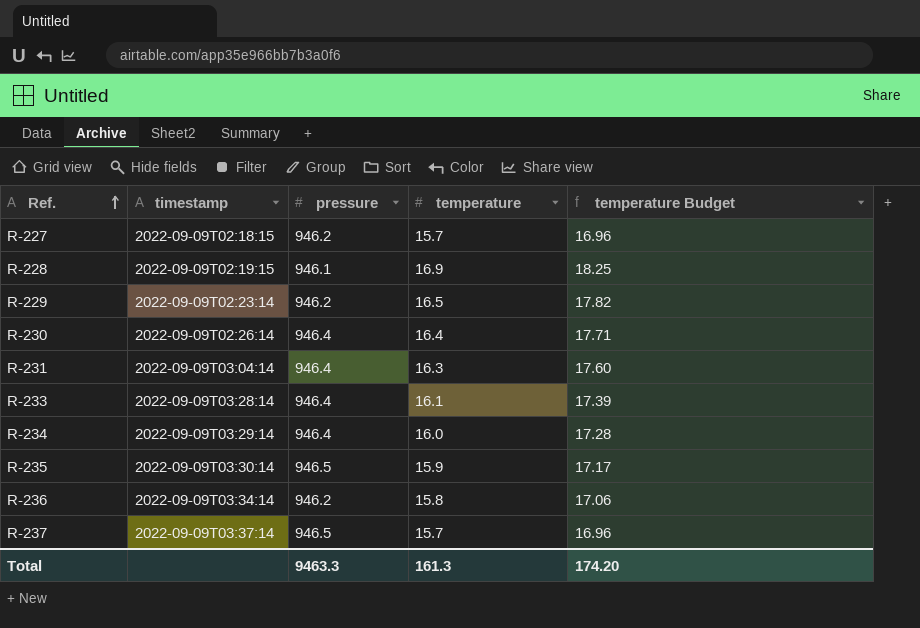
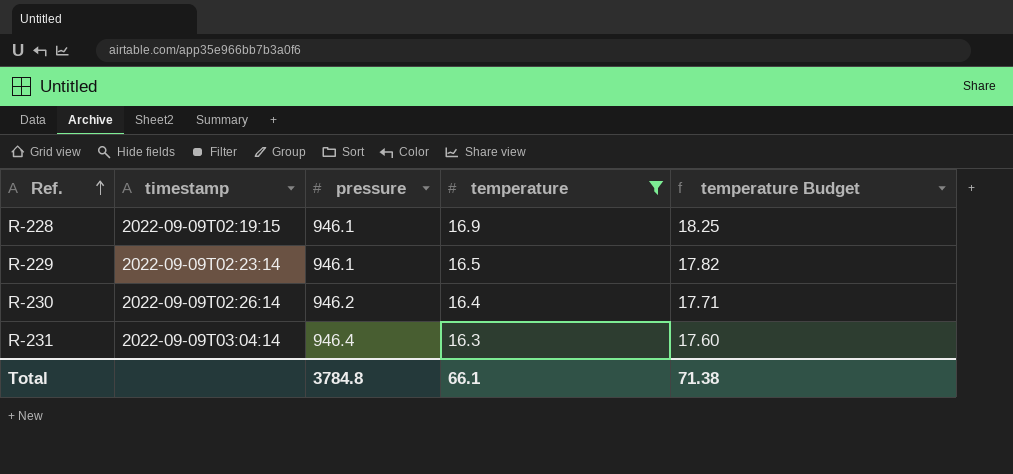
filter: none -> temperature >= 16.3
R-229 | pressure: 946.2 -> 946.1
R-230 | pressure: 946.4 -> 946.2
Total | pressure: 9463.3 -> 3784.8
Total | temperature: 161.3 -> 66.1
Total | temperature Budget: 174.20 -> 71.38

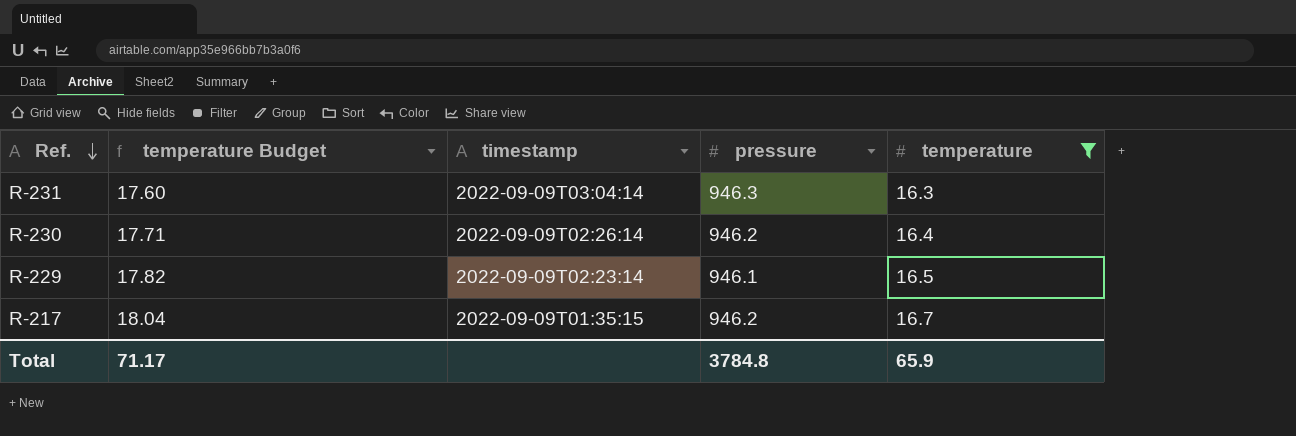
row order: Ref. ascending -> Ref. descending
column temperature Budget | position: 5 -> 2
row R-228: 2022-09-09T02:19:15 | 946.1 | 16.9 | 18.25 -> none
R-231 | pressure: 946.4 -> 946.3
row R-217: none -> 18.04 | 2022-09-09T01:35:15 | 946.2 | 16.7
Total | temperature Budget: 71.38 -> 71.17
Total | temperature: 66.1 -> 65.9

